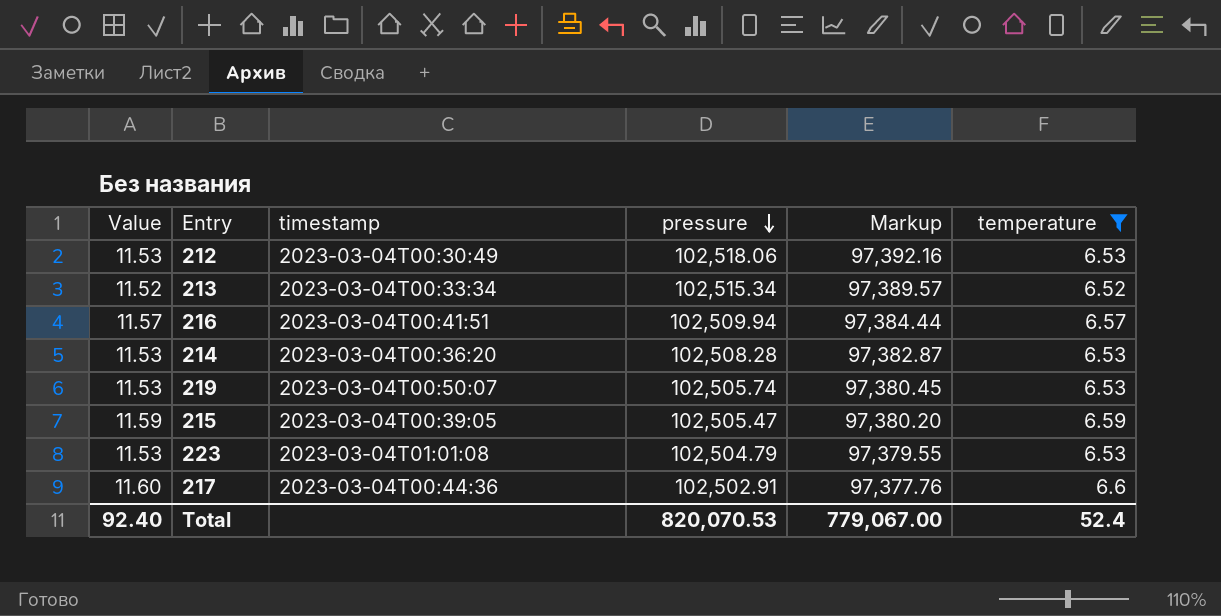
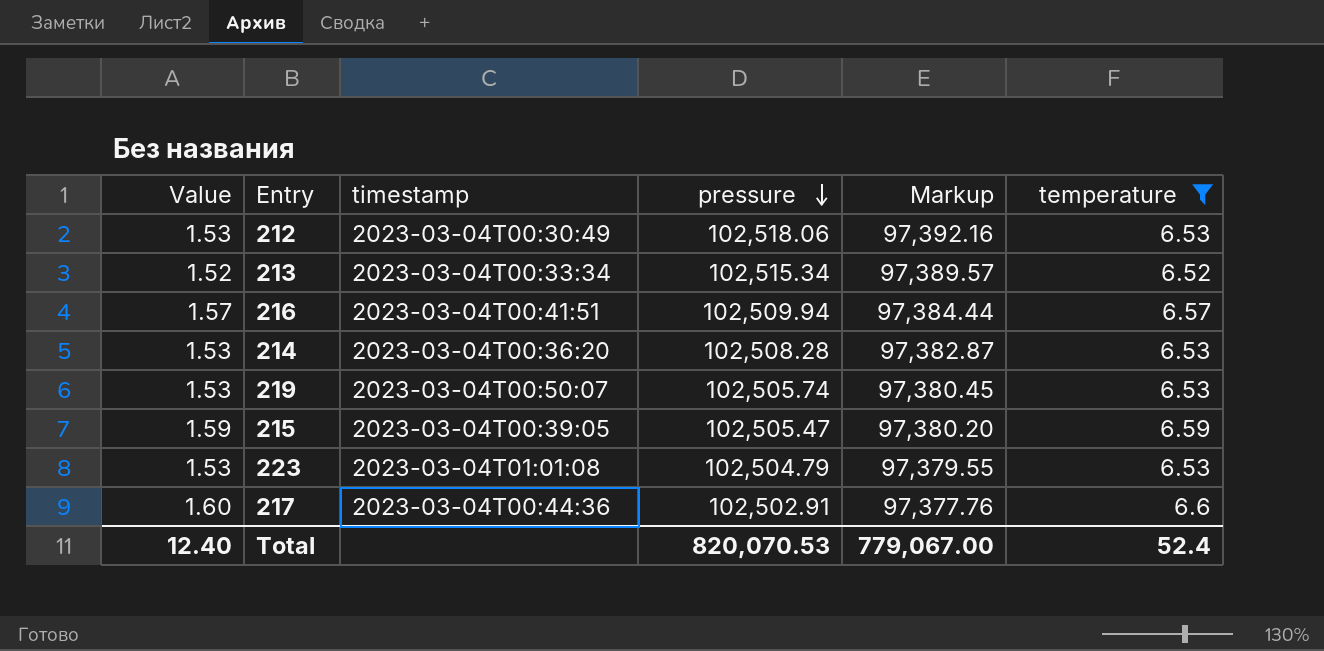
column Value | formula: [temperature] + 5 -> [temperature] - 5
Total | Value: 92.40 -> 12.40

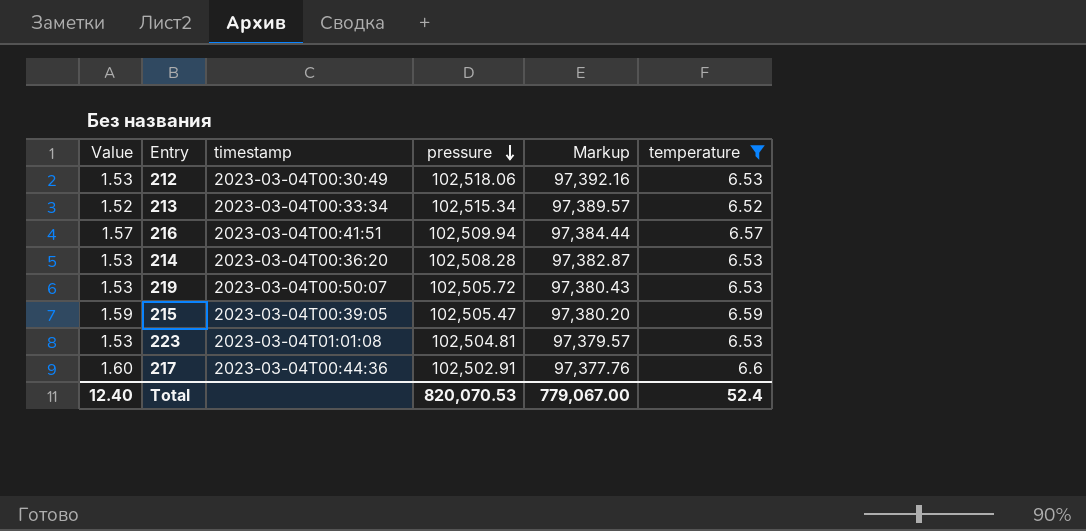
219 | pressure: 102,505.74 -> 102,505.72
219 | Markup: 97,380.45 -> 97,380.43
223 | pressure: 102,504.79 -> 102,504.81
223 | Markup: 97,379.55 -> 97,379.57

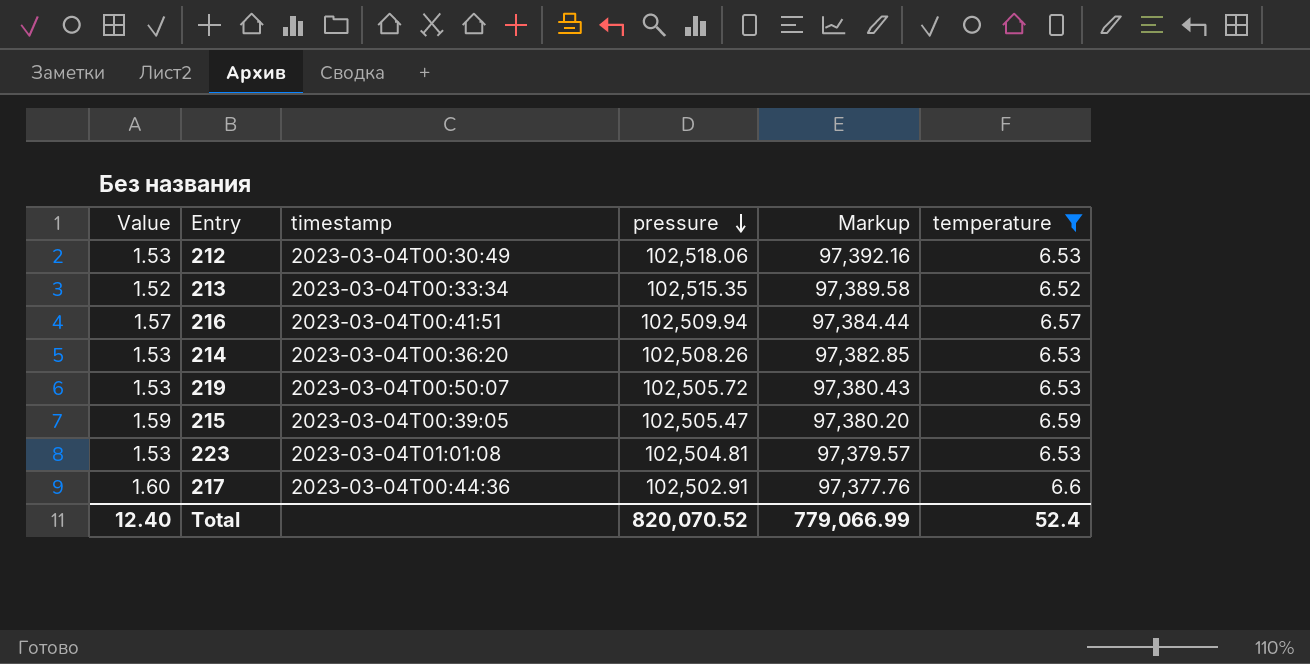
213 | pressure: 102,515.34 -> 102,515.35
213 | Markup: 97,389.57 -> 97,389.58
214 | pressure: 102,508.28 -> 102,508.26
214 | Markup: 97,382.87 -> 97,382.85
Total | pressure: 820,070.53 -> 820,070.52
Total | Markup: 779,067.00 -> 779,066.99

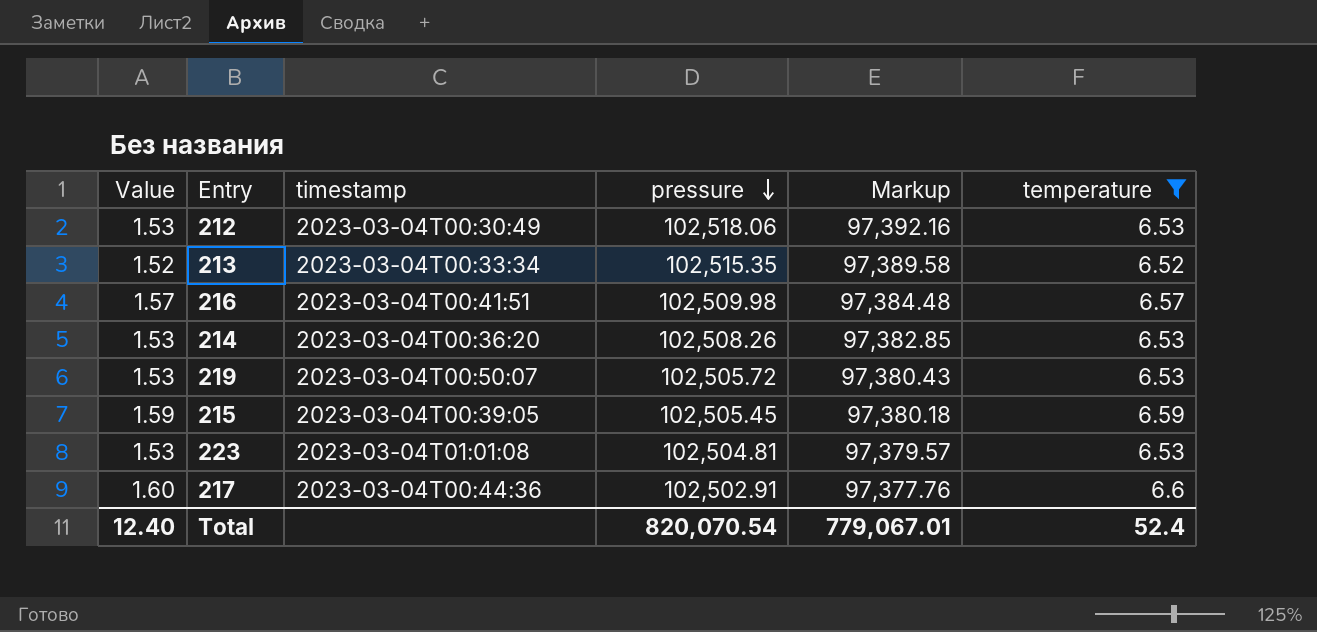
216 | pressure: 102,509.94 -> 102,509.98
216 | Markup: 97,384.44 -> 97,384.48
215 | pressure: 102,505.47 -> 102,505.45
215 | Markup: 97,380.20 -> 97,380.18
Total | pressure: 820,070.52 -> 820,070.54
Total | Markup: 779,066.99 -> 779,067.01

